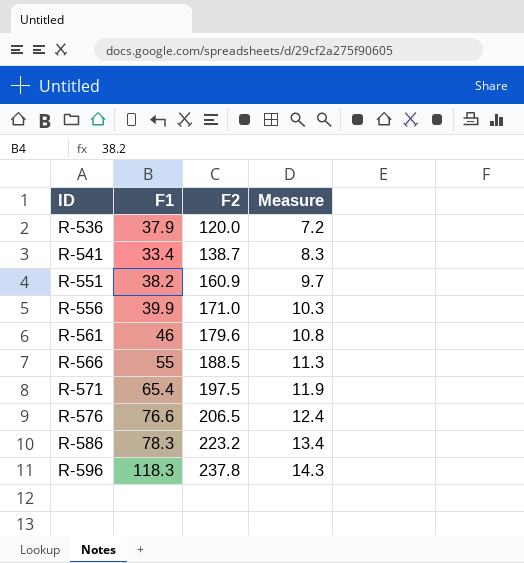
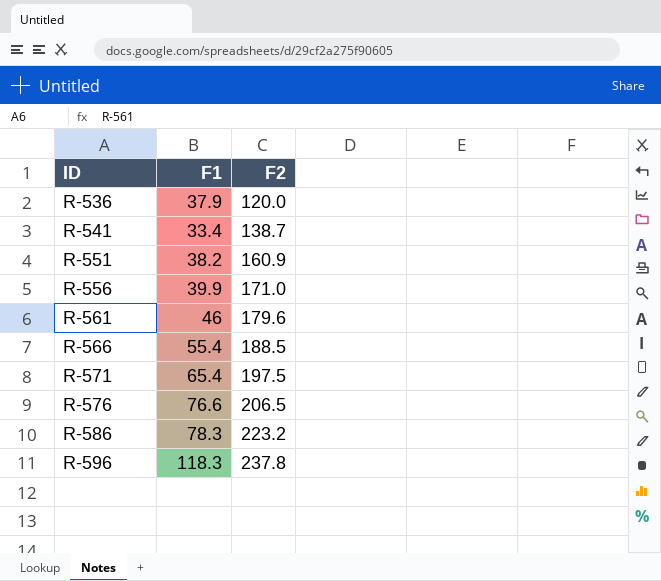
column Measure | formula: [F2] * 0.06 -> none
R-566 | F1: 55 -> 55.4

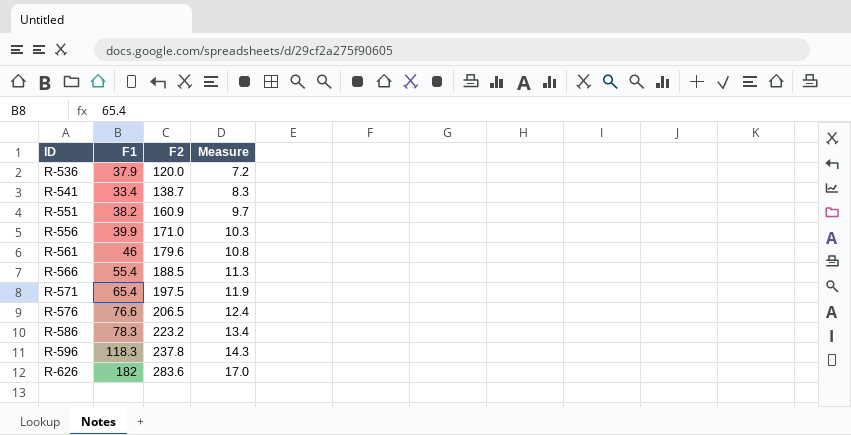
column Measure | formula: none -> [F2] * 0.06
row R-626: none -> 182 | 283.6 | 17.0

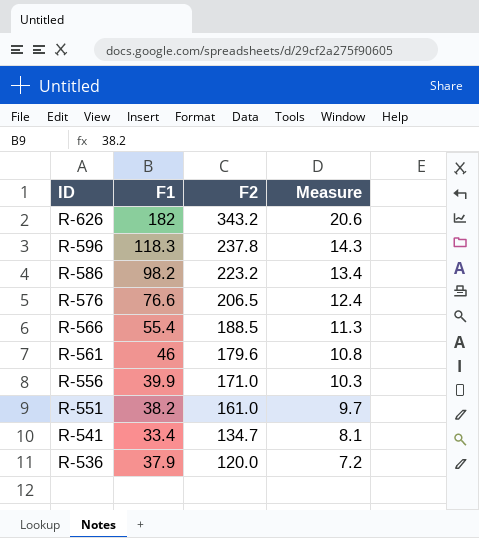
row order: ID ascending -> ID descending
row R-571: 65.4 | 197.5 | 11.9 -> none
R-626 | F2: 283.6 -> 343.2
R-626 | Measure: 17.0 -> 20.6
R-586 | F1: 78.3 -> 98.2
R-551 | F2: 160.9 -> 161.0
R-541 | F2: 138.7 -> 134.7
R-541 | Measure: 8.3 -> 8.1

